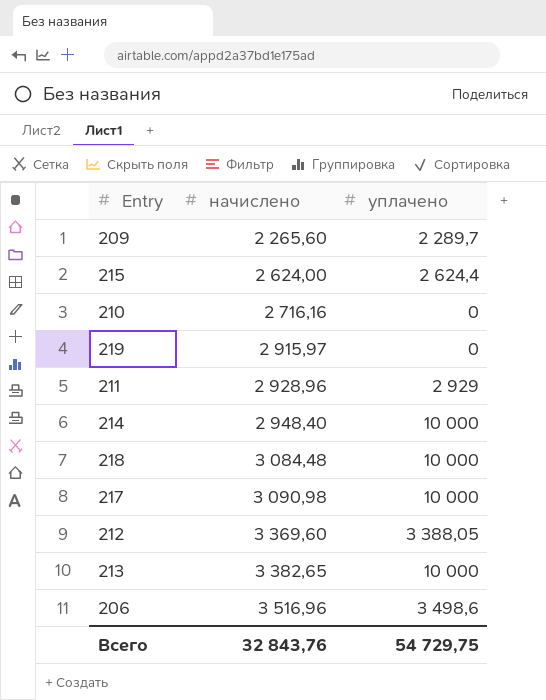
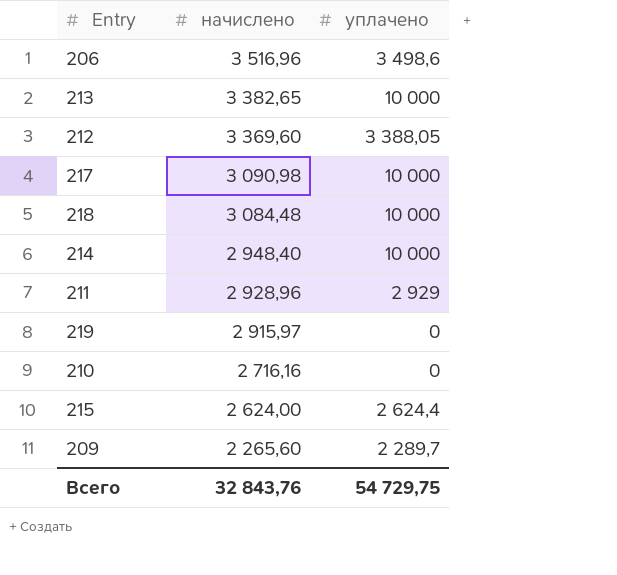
row order: начислено ascending -> начислено descending

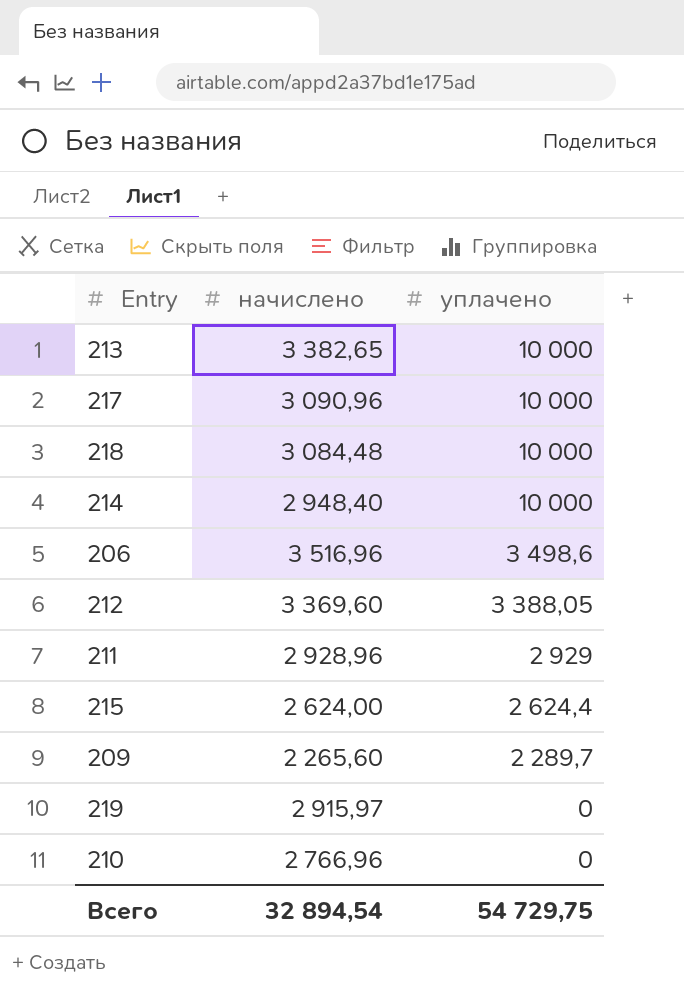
row order: начислено descending -> уплачено descending
217 | начислено: 3 090,98 -> 3 090,96
210 | начислено: 2 716,16 -> 2 766,96
Всего | начислено: 32 843,76 -> 32 894,54

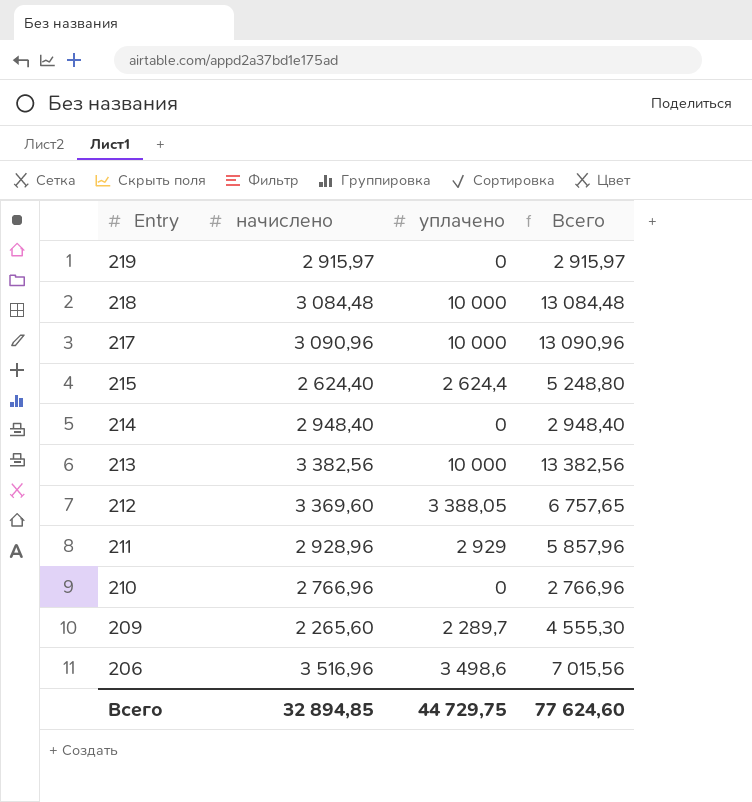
row order: уплачено descending -> Entry descending
column Всего | formula: none -> [начислено] + [уплачено]
215 | начислено: 2 624,00 -> 2 624,40
214 | уплачено: 10 000 -> 0
213 | начислено: 3 382,65 -> 3 382,56
Всего | начислено: 32 894,54 -> 32 894,85
Всего | уплачено: 54 729,75 -> 44 729,75

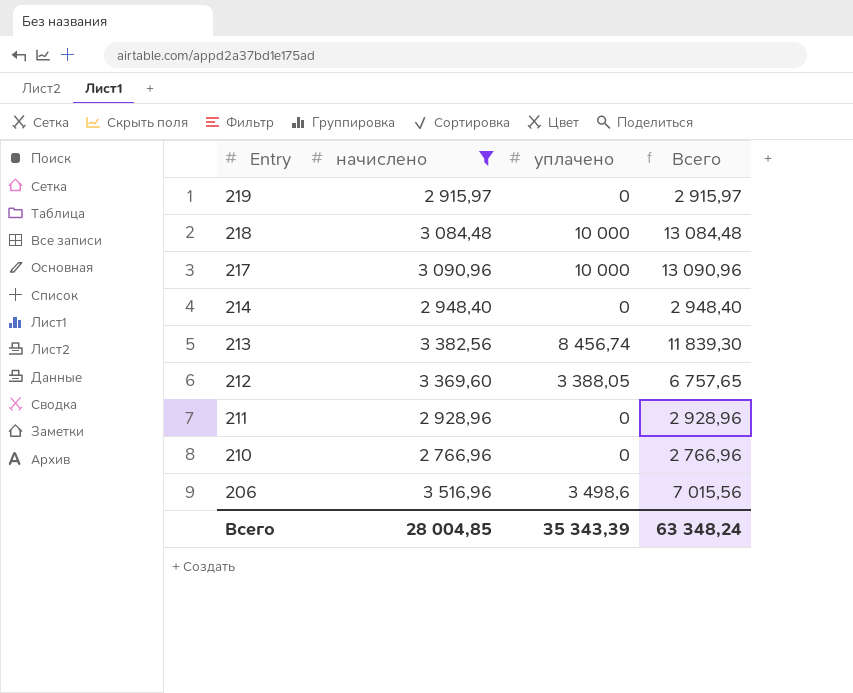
filter: none -> начислено >= 2 766,96
213 | уплачено: 10 000 -> 8 456,74
213 | Всего: 13 382,56 -> 11 839,30
211 | уплачено: 2 929 -> 0
211 | Всего: 5 857,96 -> 2 928,96
Всего | начислено: 32 894,85 -> 28 004,85
Всего | уплачено: 44 729,75 -> 35 343,39
Всего | Всего: 77 624,60 -> 63 348,24

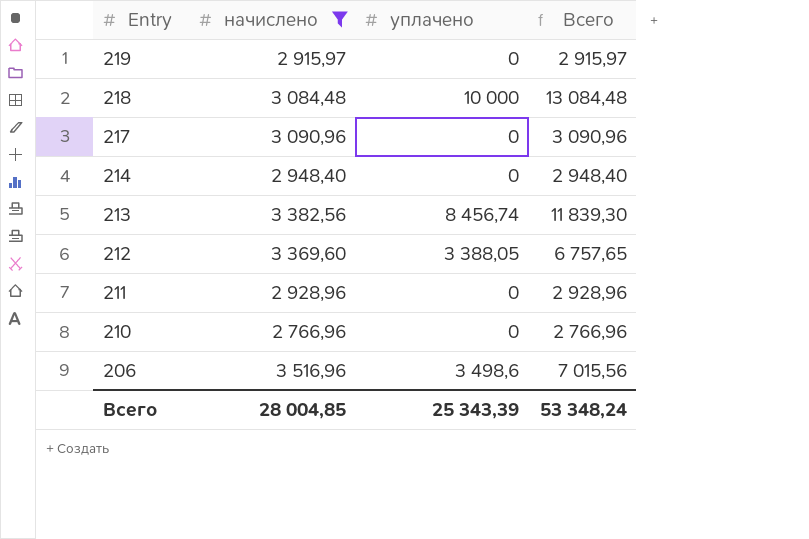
217 | уплачено: 10 000 -> 0
217 | Всего: 13 090,96 -> 3 090,96
Всего | уплачено: 35 343,39 -> 25 343,39
Всего | Всего: 63 348,24 -> 53 348,24

